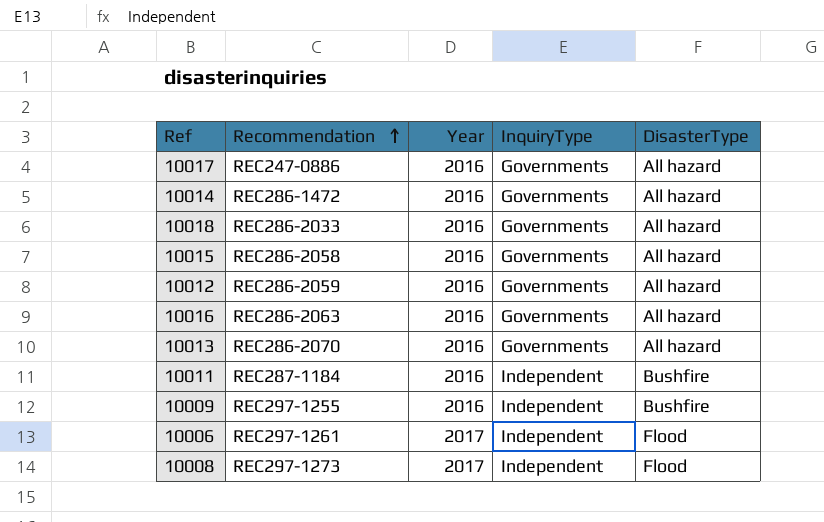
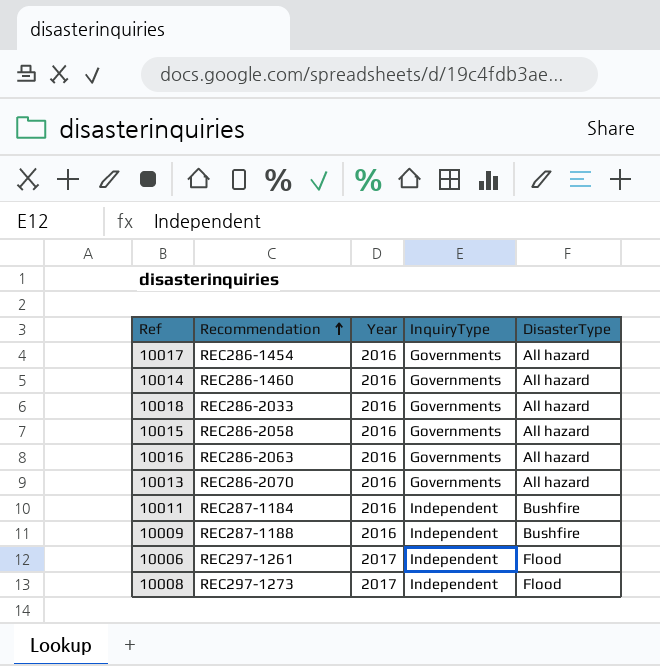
row 10012: REC286-2059 | 2016 | Governments | All hazard -> none
10017 | Recommendation: REC247-0886 -> REC286-1454
10014 | Recommendation: REC286-1472 -> REC286-1460
10009 | Recommendation: REC297-1255 -> REC287-1188

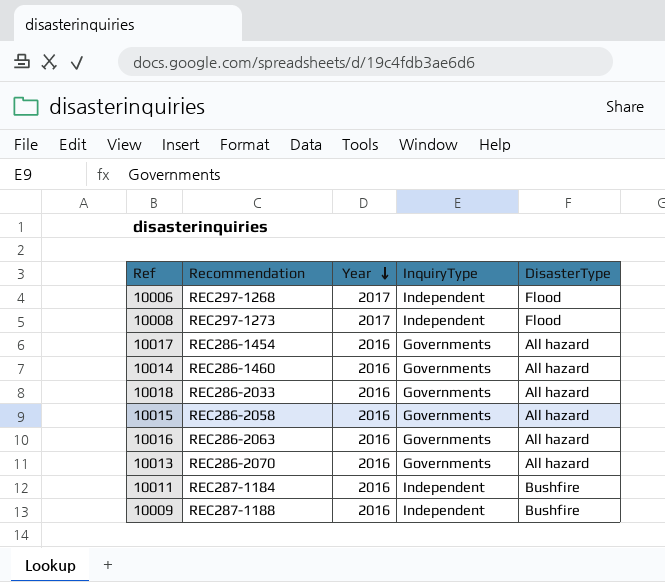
row order: Recommendation ascending -> Year descending
10006 | Recommendation: REC297-1261 -> REC297-1268

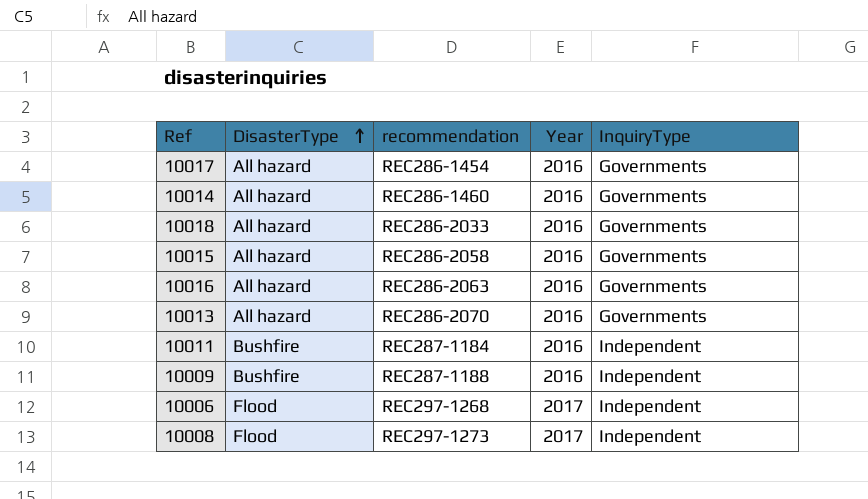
row order: Year descending -> DisasterType ascending
column DisasterType | position: 5 -> 2
column name: Recommendation -> recommendation

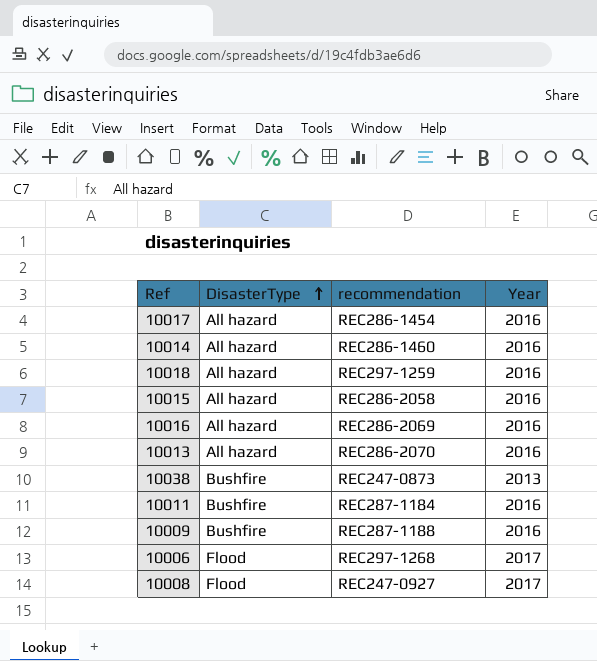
column InquiryType | position: 5 -> none
10018 | recommendation: REC286-2033 -> REC297-1259
10016 | recommendation: REC286-2063 -> REC286-2069
row 10038: none -> Bushfire | REC247-0873 | 2013
10008 | recommendation: REC297-1273 -> REC247-0927

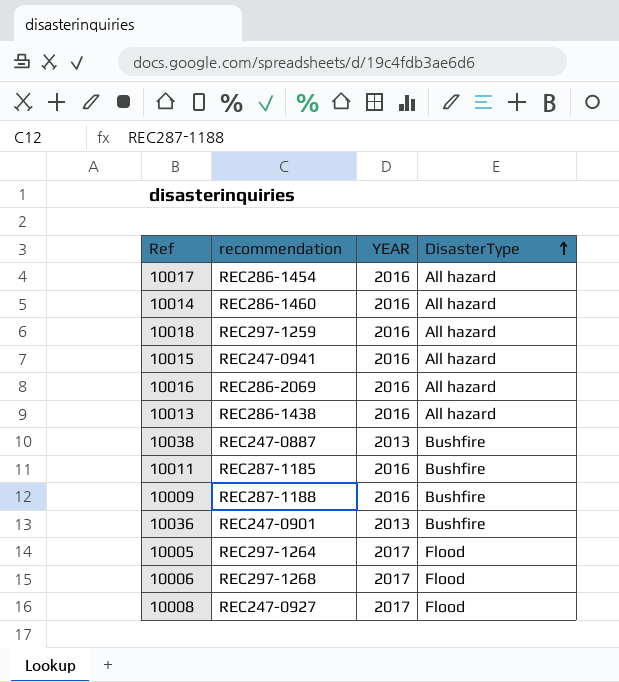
column name: Year -> YEAR
column DisasterType | position: 2 -> 4
10015 | recommendation: REC286-2058 -> REC247-0941
10013 | recommendation: REC286-2070 -> REC286-1438
10038 | recommendation: REC247-0873 -> REC247-0887
10011 | recommendation: REC287-1184 -> REC287-1185
row 10036: none -> REC247-0901 | 2013 | Bushfire
row 10005: none -> REC297-1264 | 2017 | Flood

